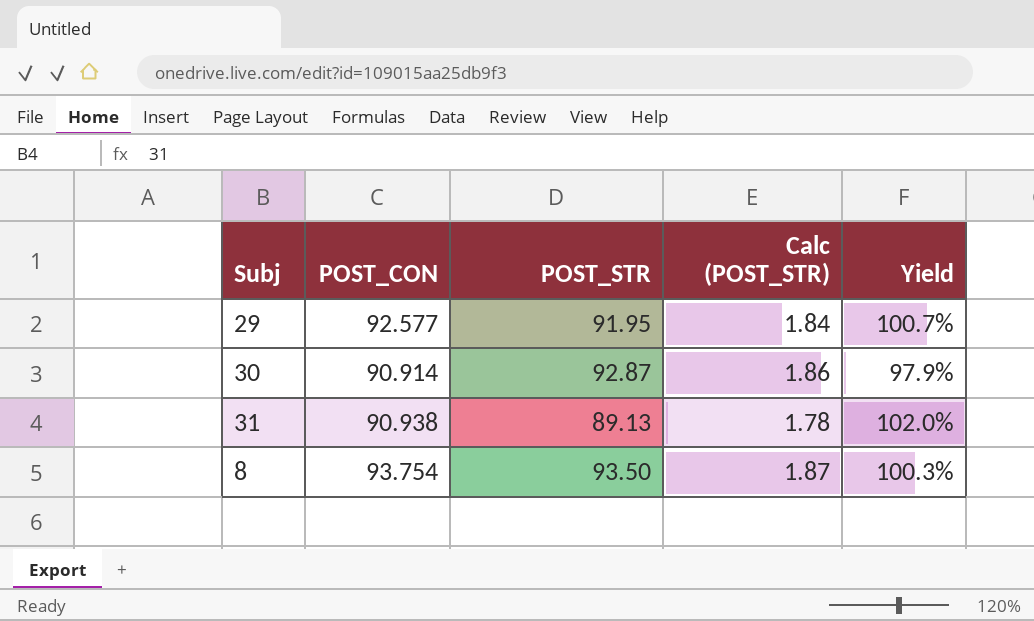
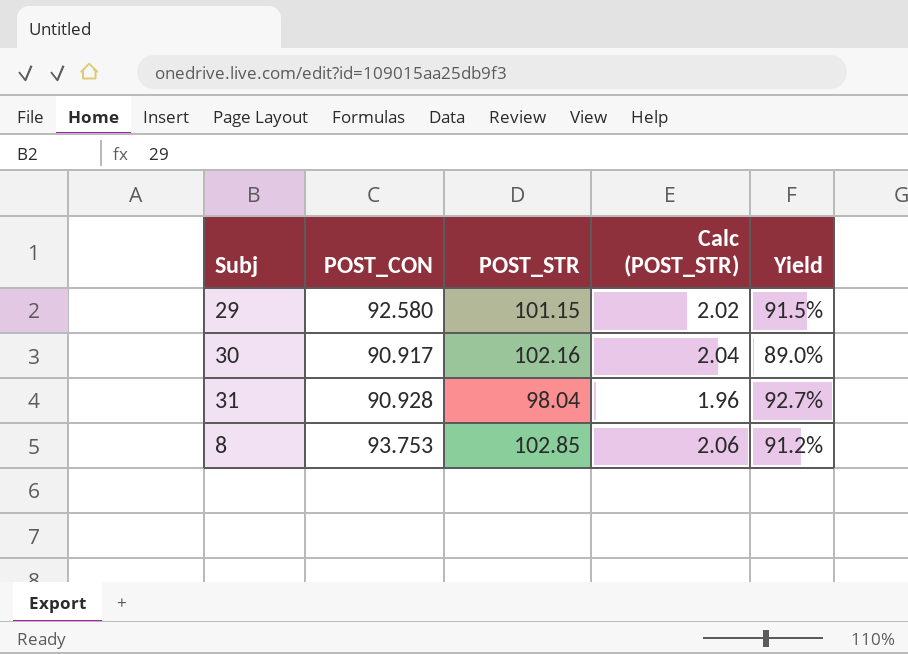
29 | POST_CON: 92.577 -> 92.580
29 | POST_STR: 91.95 -> 101.15
29 | Calc (POST_STR): 1.84 -> 2.02
29 | Yield: 100.7% -> 91.5%
30 | POST_CON: 90.914 -> 90.917
30 | POST_STR: 92.87 -> 102.16
30 | Calc (POST_STR): 1.86 -> 2.04
30 | Yield: 97.9% -> 89.0%
31 | POST_CON: 90.938 -> 90.928
31 | POST_STR: 89.13 -> 98.04
31 | Calc (POST_STR): 1.78 -> 1.96
31 | Yield: 102.0% -> 92.7%
8 | POST_CON: 93.754 -> 93.753
8 | POST_STR: 93.50 -> 102.85
8 | Calc (POST_STR): 1.87 -> 2.06
8 | Yield: 100.3% -> 91.2%

